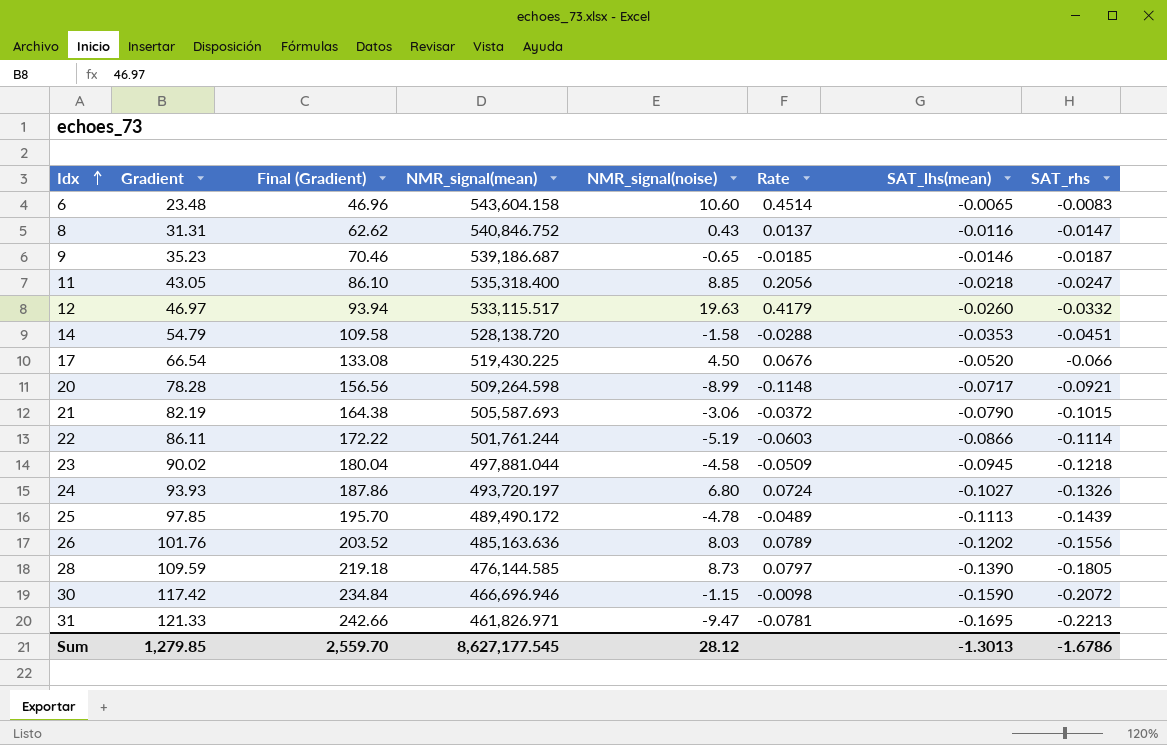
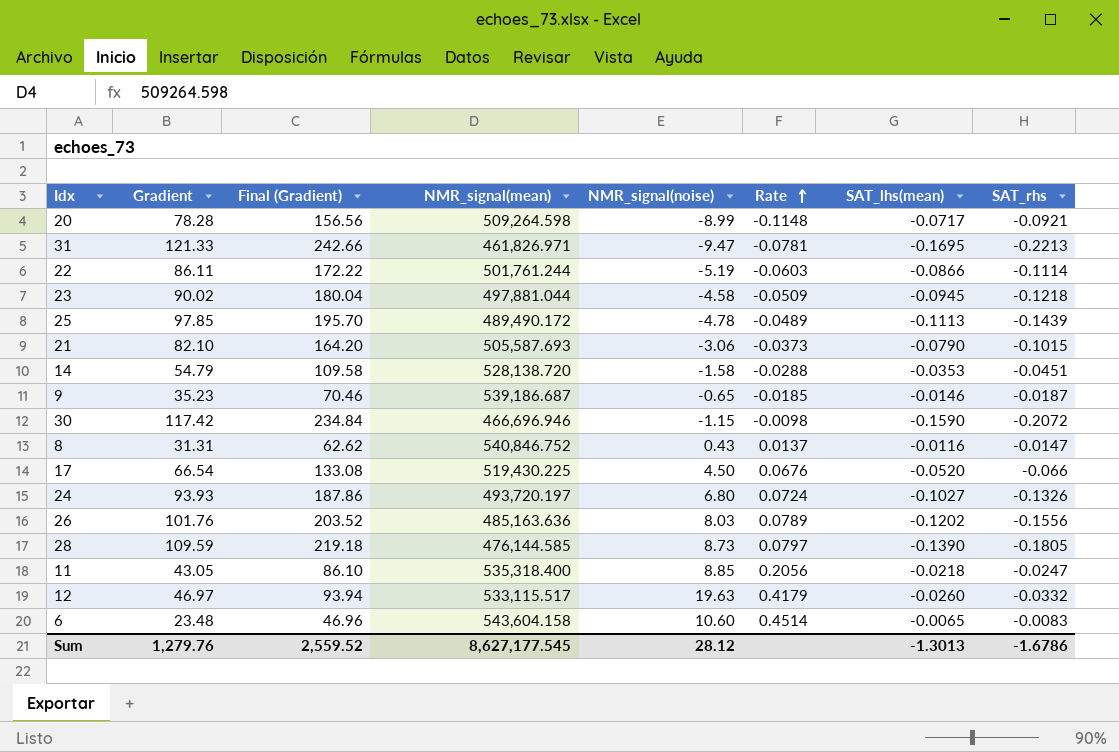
row order: Idx ascending -> Rate ascending
21 | Gradient: 82.19 -> 82.10
21 | Final (Gradient): 164.38 -> 164.20
21 | Rate: -0.0372 -> -0.0373
Sum | Gradient: 1,279.85 -> 1,279.76
Sum | Final (Gradient): 2,559.70 -> 2,559.52

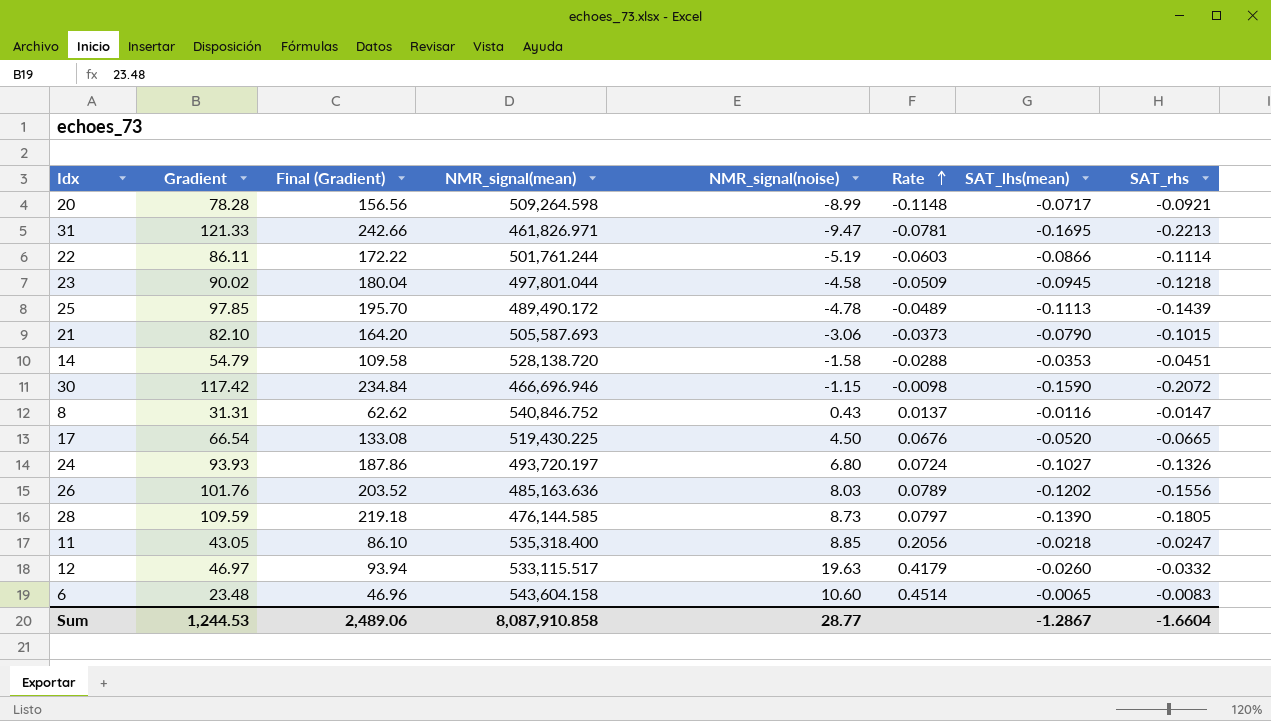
row 9: 35.23 | 70.46 | 539,186.687 | -0.65 | -0.0185 | -0.0146 | -0.0187 -> none
23 | NMR_signal(mean): 497,881.044 -> 497,801.044
17 | SAT_rhs: -0.066 -> -0.0665
Sum | Gradient: 1,279.76 -> 1,244.53
Sum | Final (Gradient): 2,559.52 -> 2,489.06
Sum | NMR_signal(mean): 8,627,177.545 -> 8,087,910.858
Sum | NMR_signal(noise): 28.12 -> 28.77
Sum | SAT_lhs(mean): -1.3013 -> -1.2867
Sum | SAT_rhs: -1.6786 -> -1.6604

